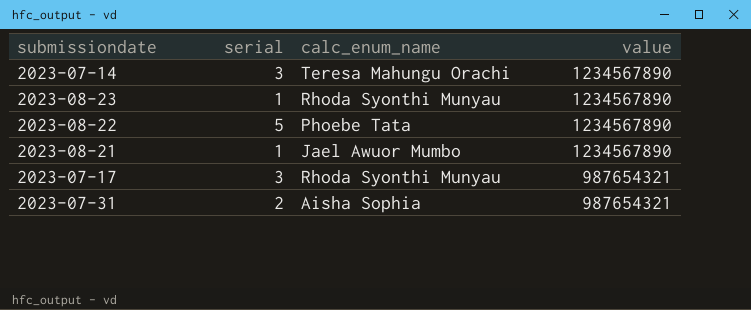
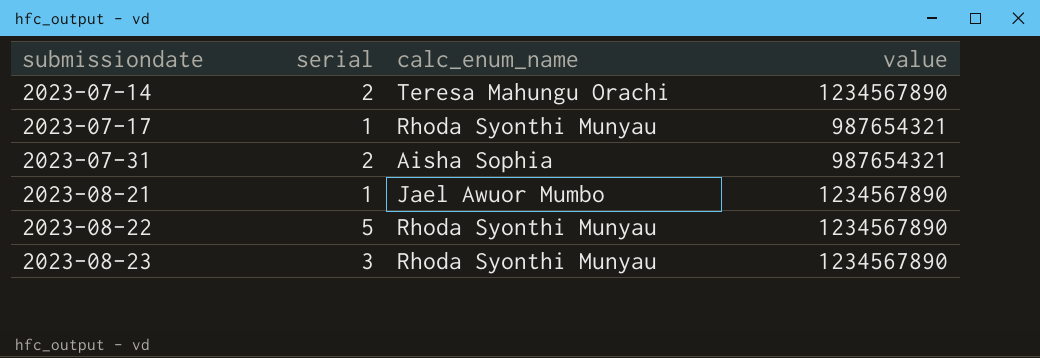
row order: value descending -> submissiondate ascending
2023-07-14 | serial: 3 -> 2
2023-07-17 | serial: 3 -> 1
2023-08-22 | calc_enum_name: Phoebe Tata -> Rhoda Syonthi Munyau
2023-08-23 | serial: 1 -> 3

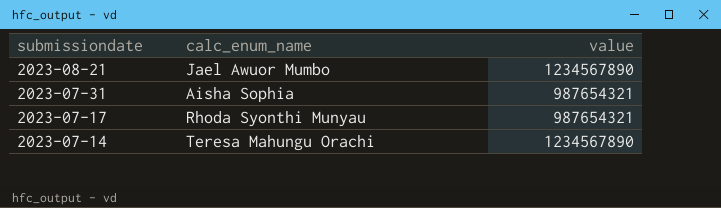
row order: submissiondate ascending -> submissiondate descending
column serial | position: 2 -> none
row 2023-08-22: 5 | Rhoda Syonthi Munyau | 1234567890 -> none
row 2023-08-23: 3 | Rhoda Syonthi Munyau | 1234567890 -> none

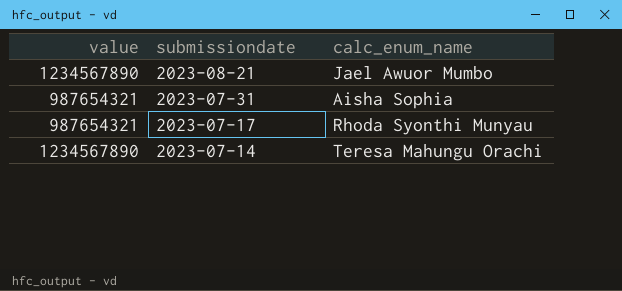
column value | position: 3 -> 1

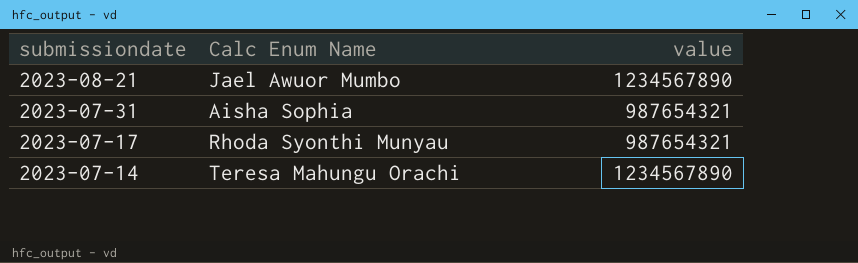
column name: calc_enum_name -> Calc Enum Name
column value | position: 1 -> 3

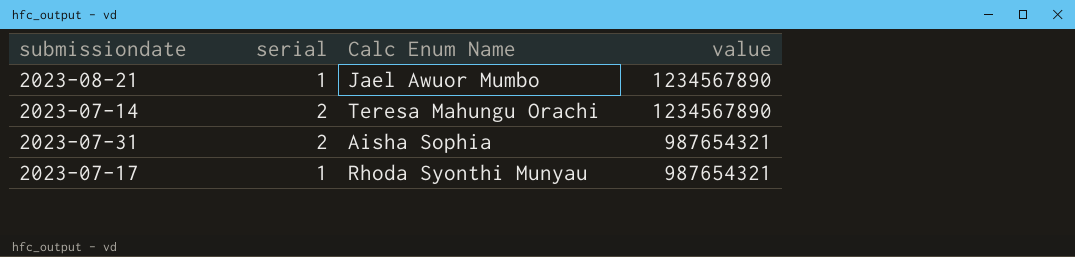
row order: submissiondate descending -> value descending
column serial | position: none -> 2

